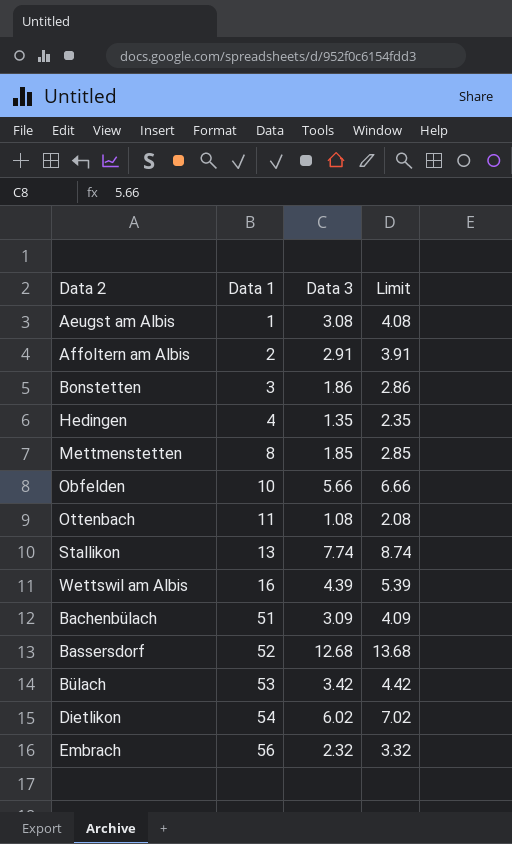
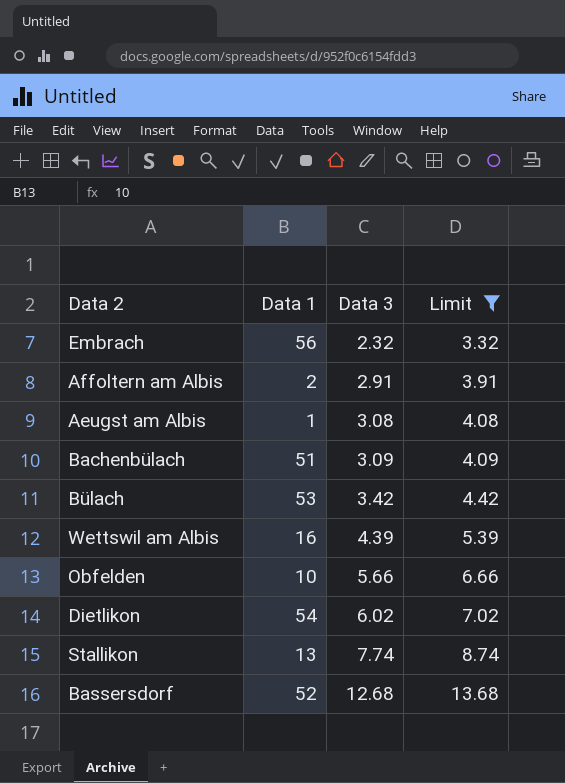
filter: none -> Limit >= 3.32
row order: Data 1 ascending -> Data 3 ascending

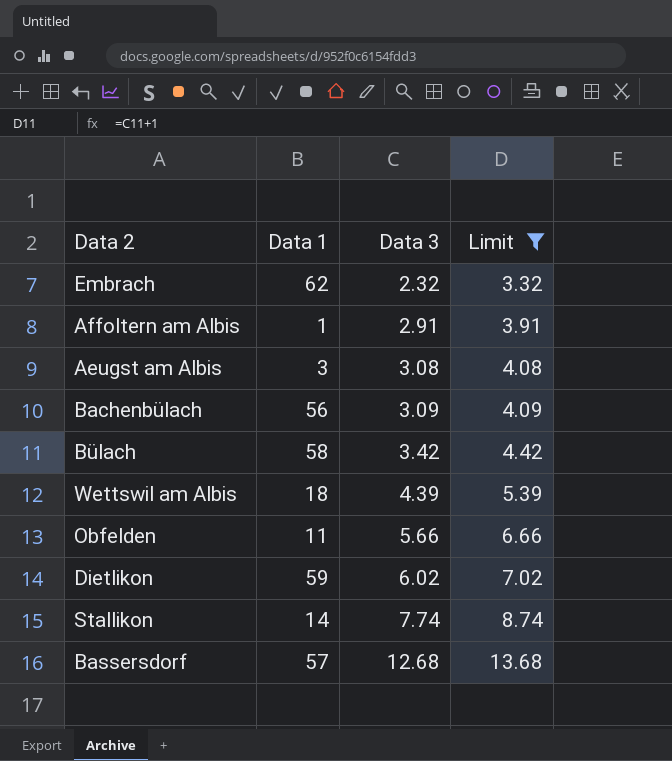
Embrach | Data 1: 56 -> 62
Affoltern am Albis | Data 1: 2 -> 1
Aeugst am Albis | Data 1: 1 -> 3
Bachenbülach | Data 1: 51 -> 56
Bülach | Data 1: 53 -> 58
Wettswil am Albis | Data 1: 16 -> 18
Obfelden | Data 1: 10 -> 11
Dietlikon | Data 1: 54 -> 59
Stallikon | Data 1: 13 -> 14
Bassersdorf | Data 1: 52 -> 57

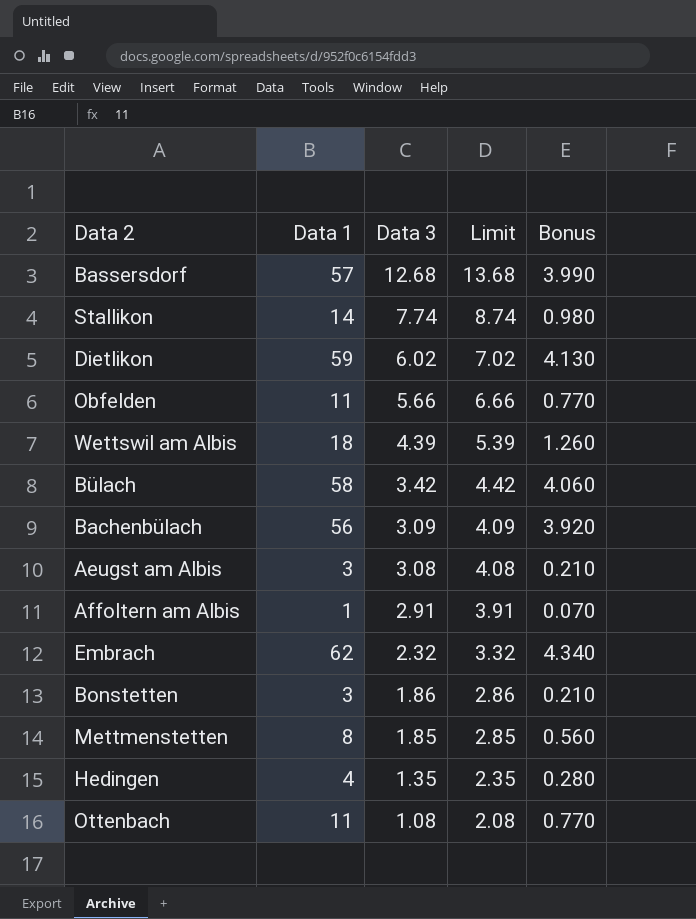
filter: Limit >= 3.32 -> none
row order: Data 3 ascending -> Data 3 descending
column Bonus | formula: none -> [Data 1] * 0.07

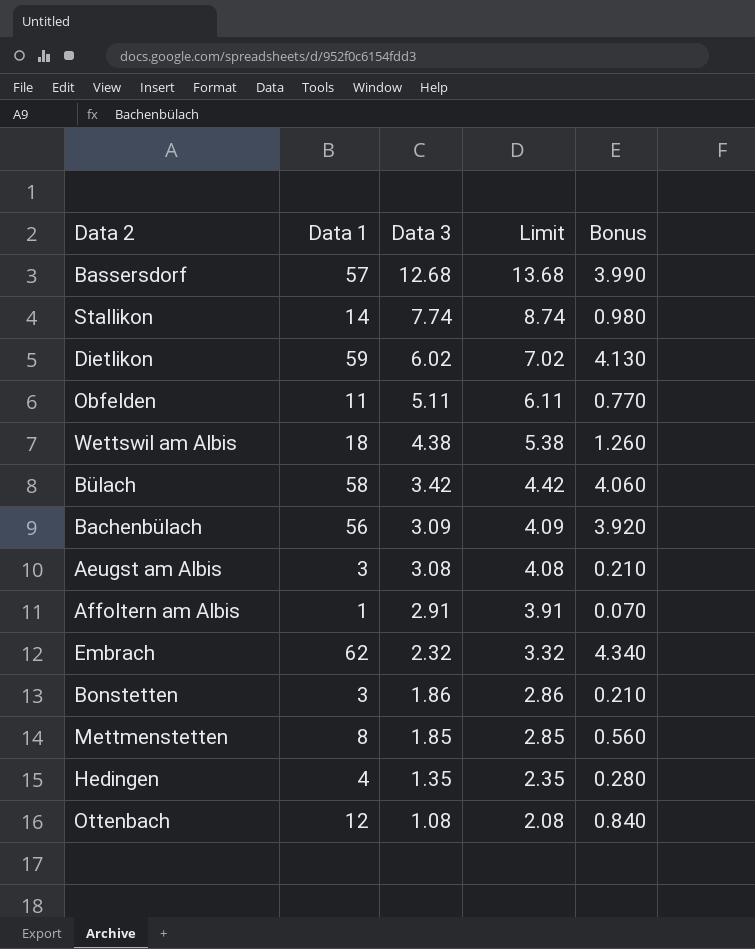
Obfelden | Data 3: 5.66 -> 5.11
Obfelden | Limit: 6.66 -> 6.11
Wettswil am Albis | Data 3: 4.39 -> 4.38
Wettswil am Albis | Limit: 5.39 -> 5.38
Ottenbach | Data 1: 11 -> 12
Ottenbach | Bonus: 0.770 -> 0.840

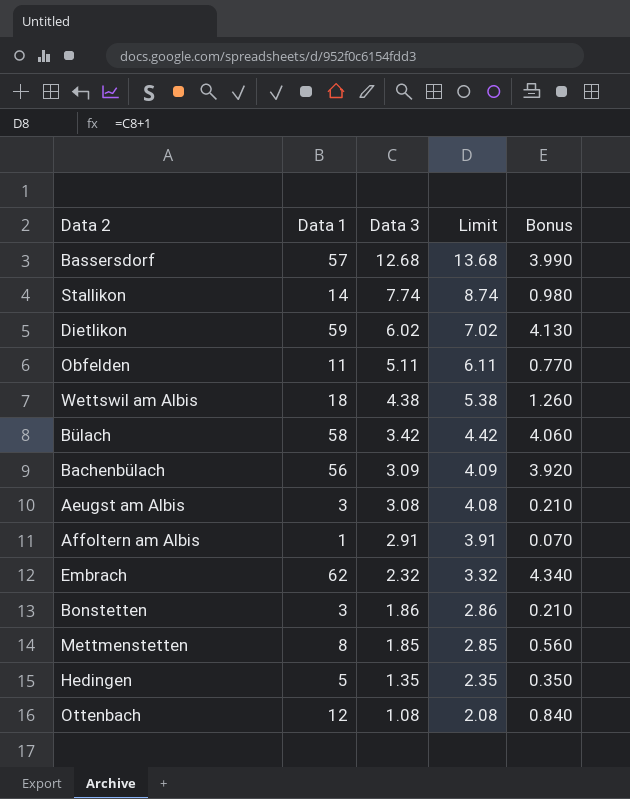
Hedingen | Data 1: 4 -> 5
Hedingen | Bonus: 0.280 -> 0.350

